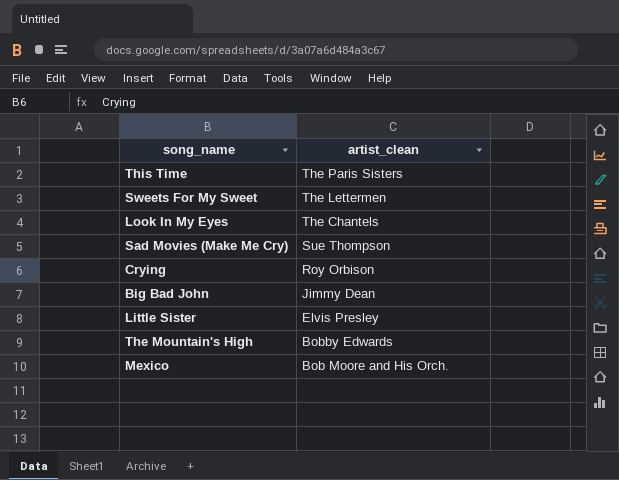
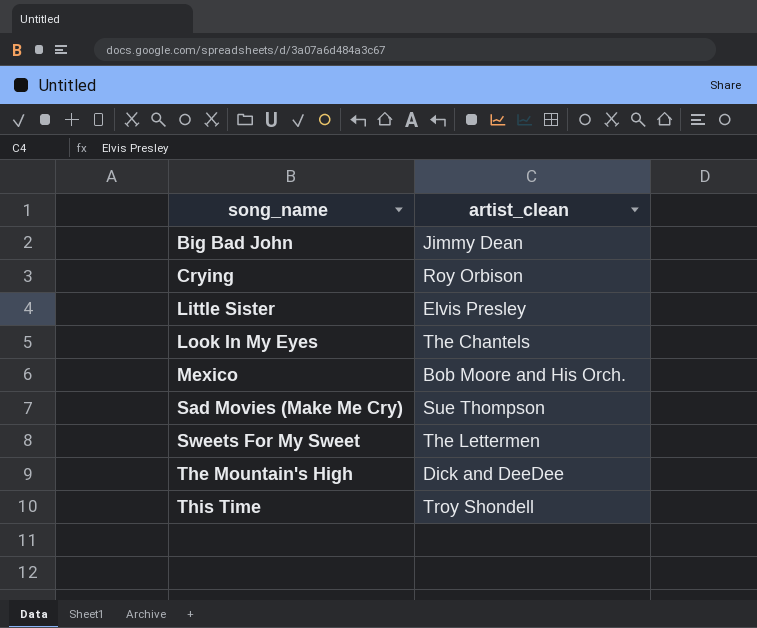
row order: artist_clean descending -> song_name ascending
The Mountain's High | artist_clean: Bobby Edwards -> Dick and DeeDee
This Time | artist_clean: The Paris Sisters -> Troy Shondell

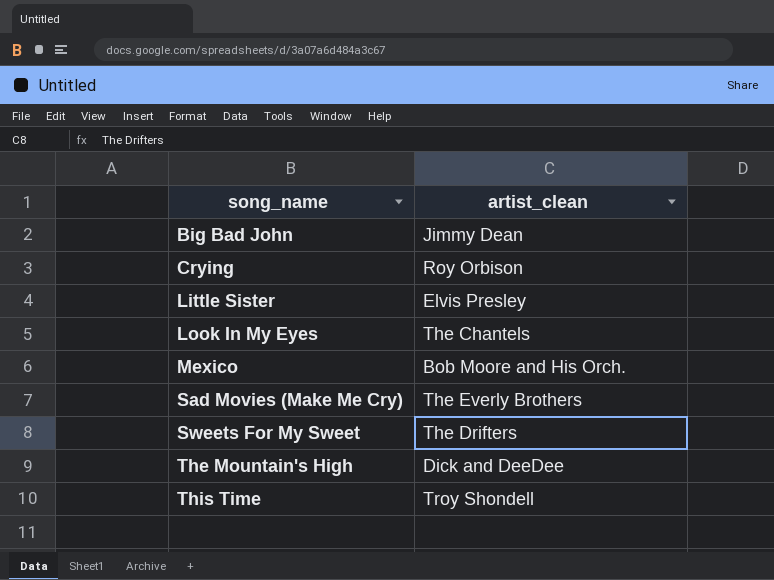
Sad Movies (Make Me Cry) | artist_clean: Sue Thompson -> The Everly Brothers
Sweets For My Sweet | artist_clean: The Lettermen -> The Drifters

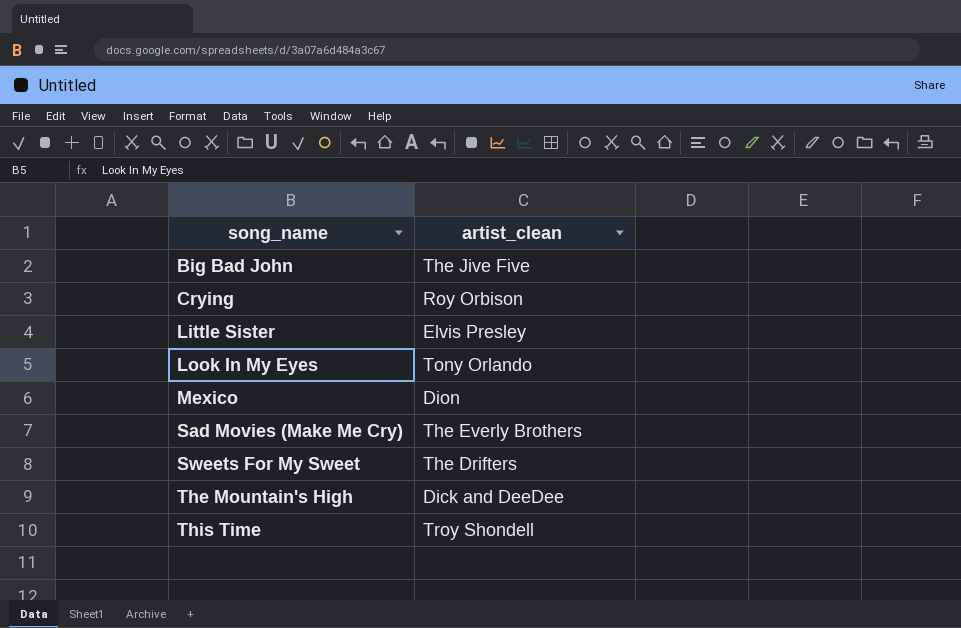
Big Bad John | artist_clean: Jimmy Dean -> The Jive Five
Look In My Eyes | artist_clean: The Chantels -> Tony Orlando
Mexico | artist_clean: Bob Moore and His Orch. -> Dion

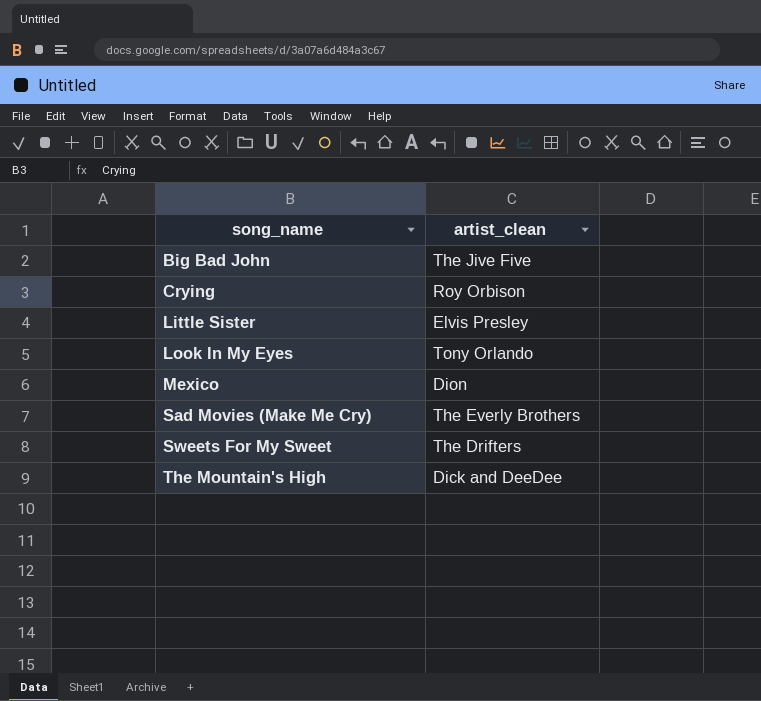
row This Time: Troy Shondell -> none

